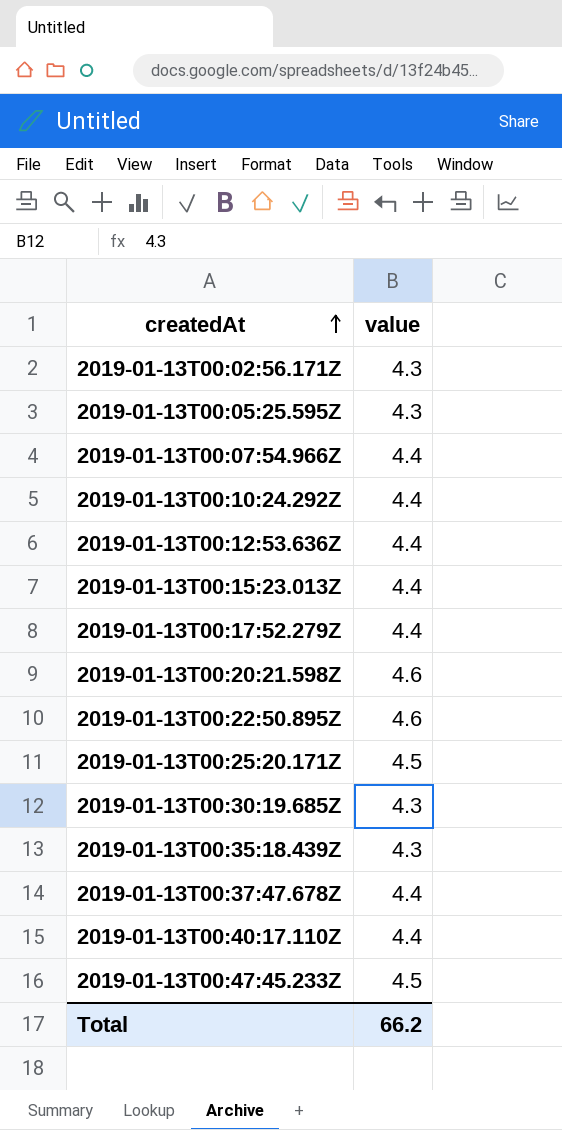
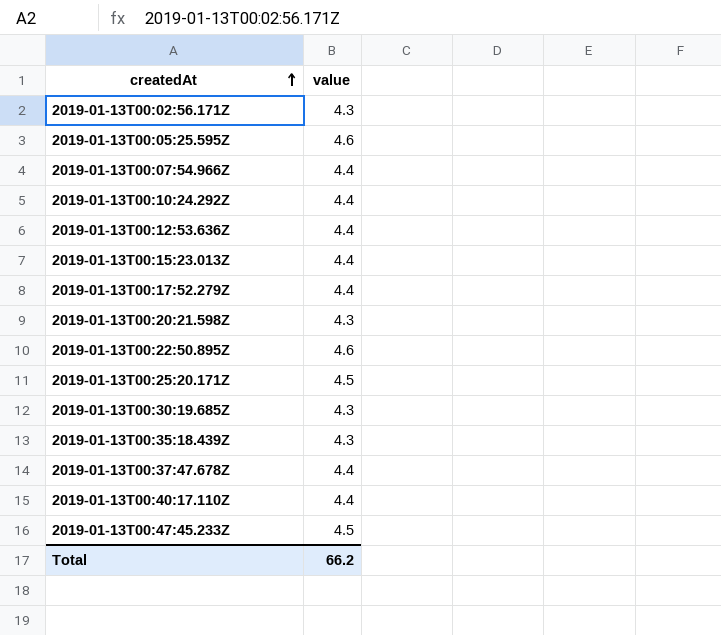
2019-01-13T00:05:25.595Z | value: 4.3 -> 4.6
2019-01-13T00:20:21.598Z | value: 4.6 -> 4.3

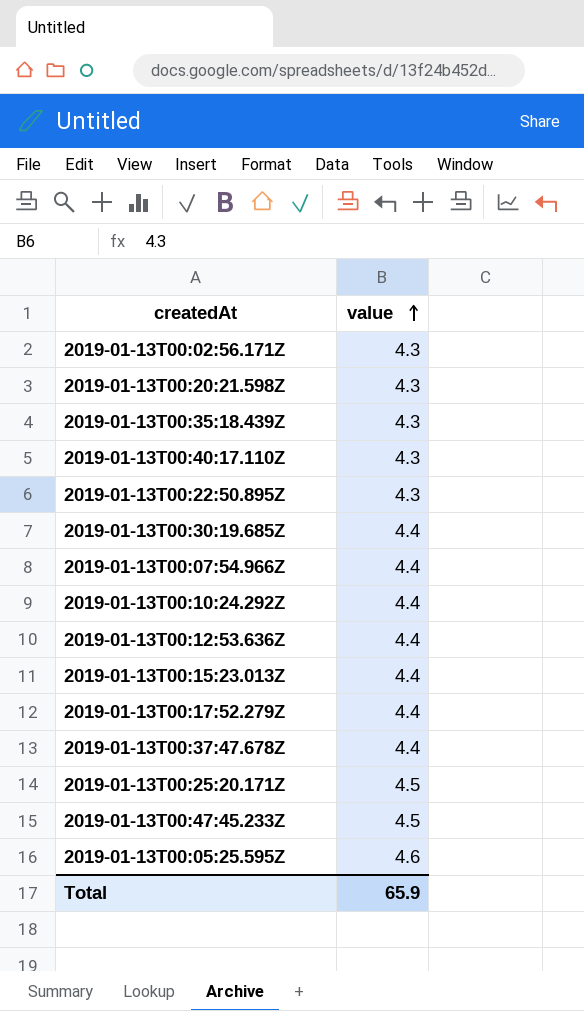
row order: createdAt ascending -> value ascending
2019-01-13T00:40:17.110Z | value: 4.4 -> 4.3
2019-01-13T00:22:50.895Z | value: 4.6 -> 4.3
2019-01-13T00:30:19.685Z | value: 4.3 -> 4.4
Total | value: 66.2 -> 65.9

